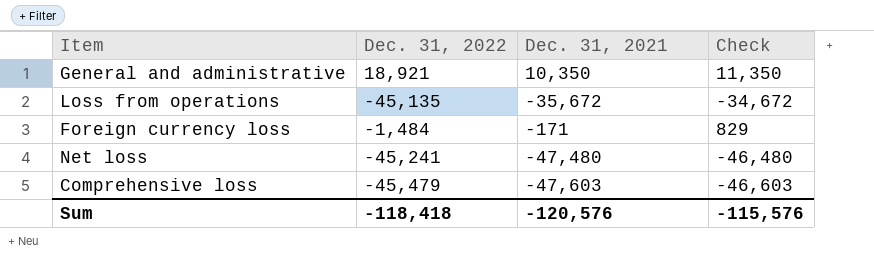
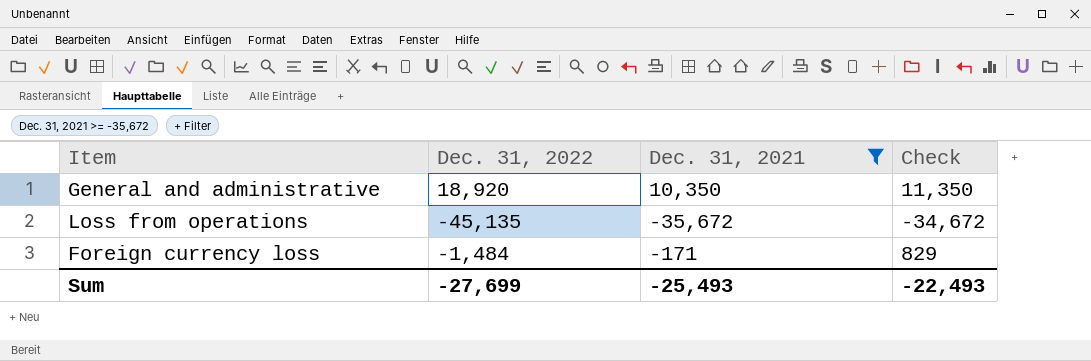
filter: none -> Dec. 31, 2021 >= -35,672
General and administrative | Dec. 31, 2022: 18,921 -> 18,920
Sum | Dec. 31, 2022: -118,418 -> -27,699
Sum | Dec. 31, 2021: -120,576 -> -25,493
Sum | Check: -115,576 -> -22,493

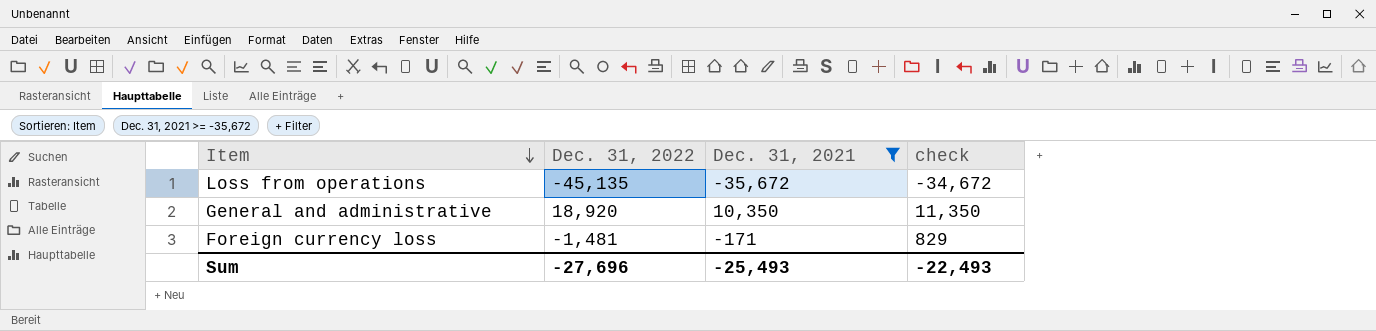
row order: none -> Item descending
column name: Check -> check
Foreign currency loss | Dec. 31, 2022: -1,484 -> -1,481
Sum | Dec. 31, 2022: -27,699 -> -27,696

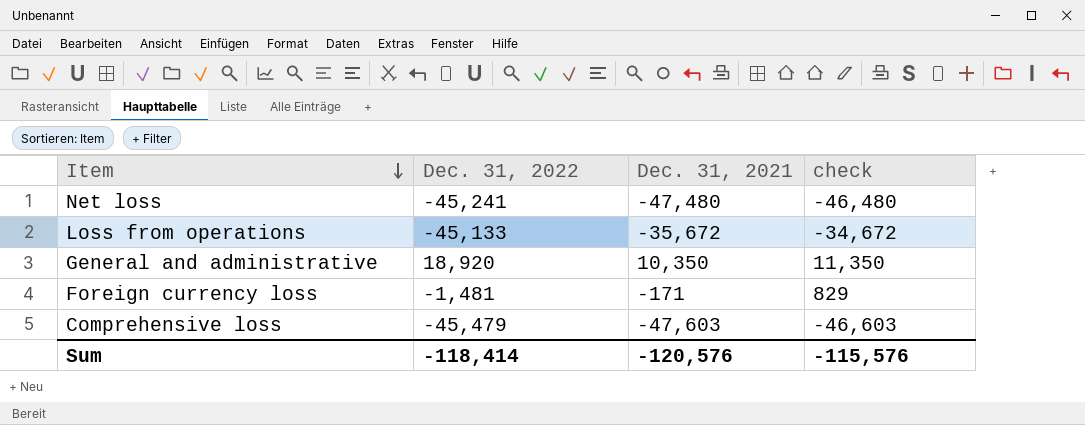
filter: Dec. 31, 2021 >= -35,672 -> none
Loss from operations | Dec. 31, 2022: -45,135 -> -45,133
Sum | Dec. 31, 2022: -27,696 -> -118,414
Sum | Dec. 31, 2021: -25,493 -> -120,576
Sum | check: -22,493 -> -115,576

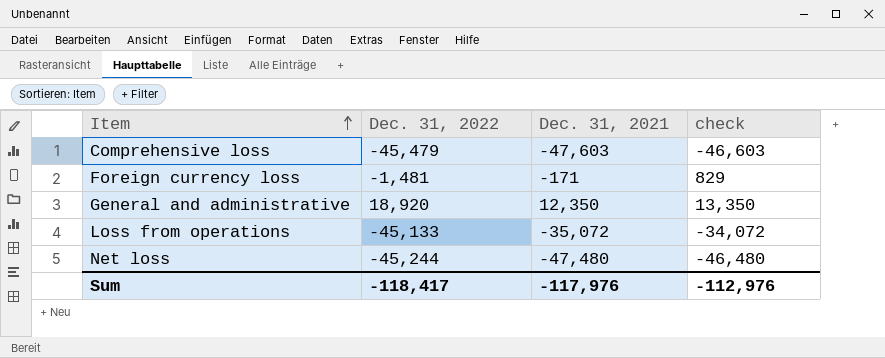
row order: Item descending -> Item ascending
General and administrative | Dec. 31, 2021: 10,350 -> 12,350
General and administrative | check: 11,350 -> 13,350
Loss from operations | Dec. 31, 2021: -35,672 -> -35,072
Loss from operations | check: -34,672 -> -34,072
Net loss | Dec. 31, 2022: -45,241 -> -45,244
Sum | Dec. 31, 2022: -118,414 -> -118,417
Sum | Dec. 31, 2021: -120,576 -> -117,976
Sum | check: -115,576 -> -112,976

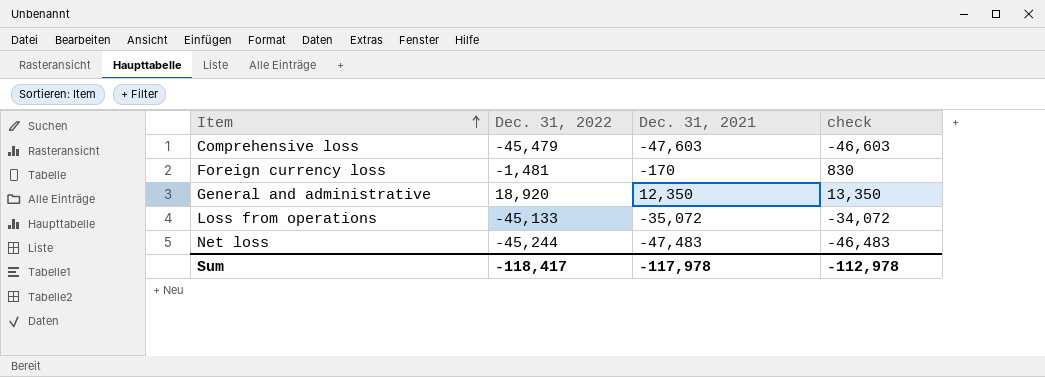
Foreign currency loss | Dec. 31, 2021: -171 -> -170
Foreign currency loss | check: 829 -> 830
Net loss | Dec. 31, 2021: -47,480 -> -47,483
Net loss | check: -46,480 -> -46,483
Sum | Dec. 31, 2021: -117,976 -> -117,978
Sum | check: -112,976 -> -112,978

